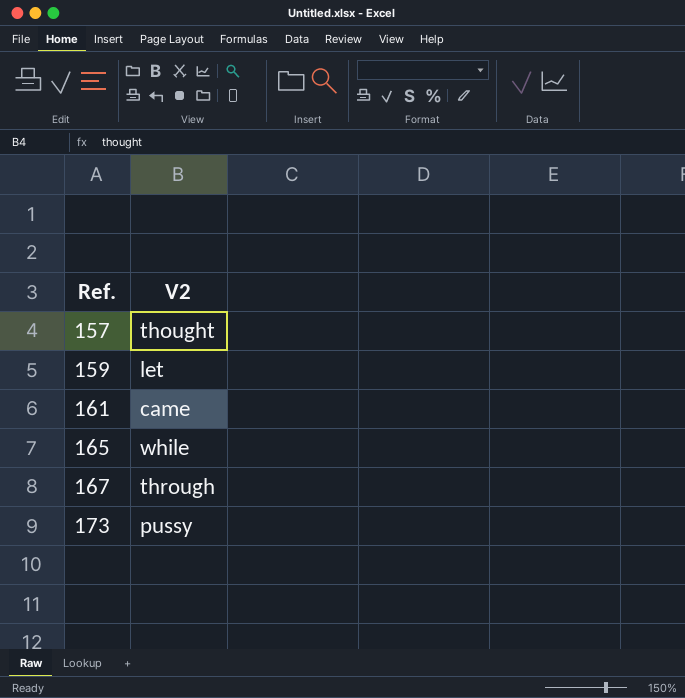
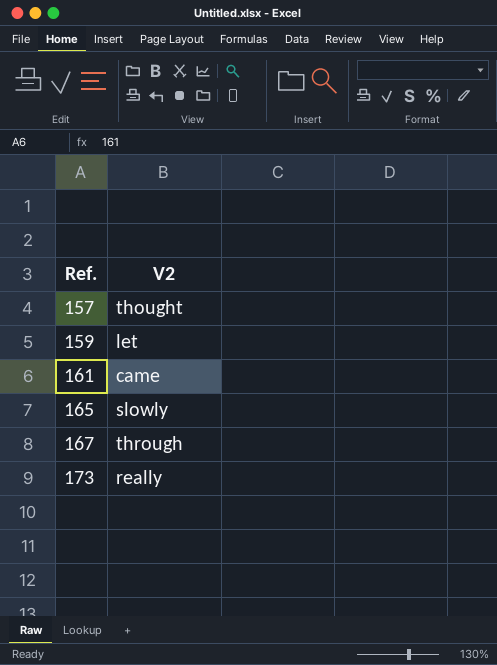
165 | V2: while -> slowly
173 | V2: pussy -> really

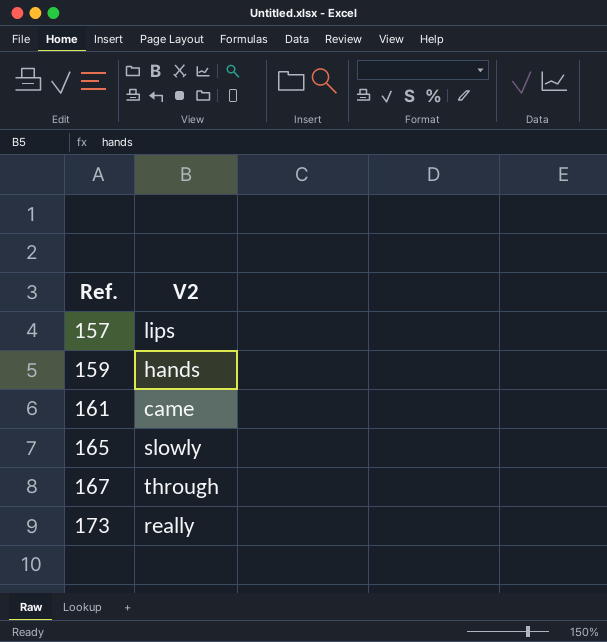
157 | V2: thought -> lips
159 | V2: let -> hands

